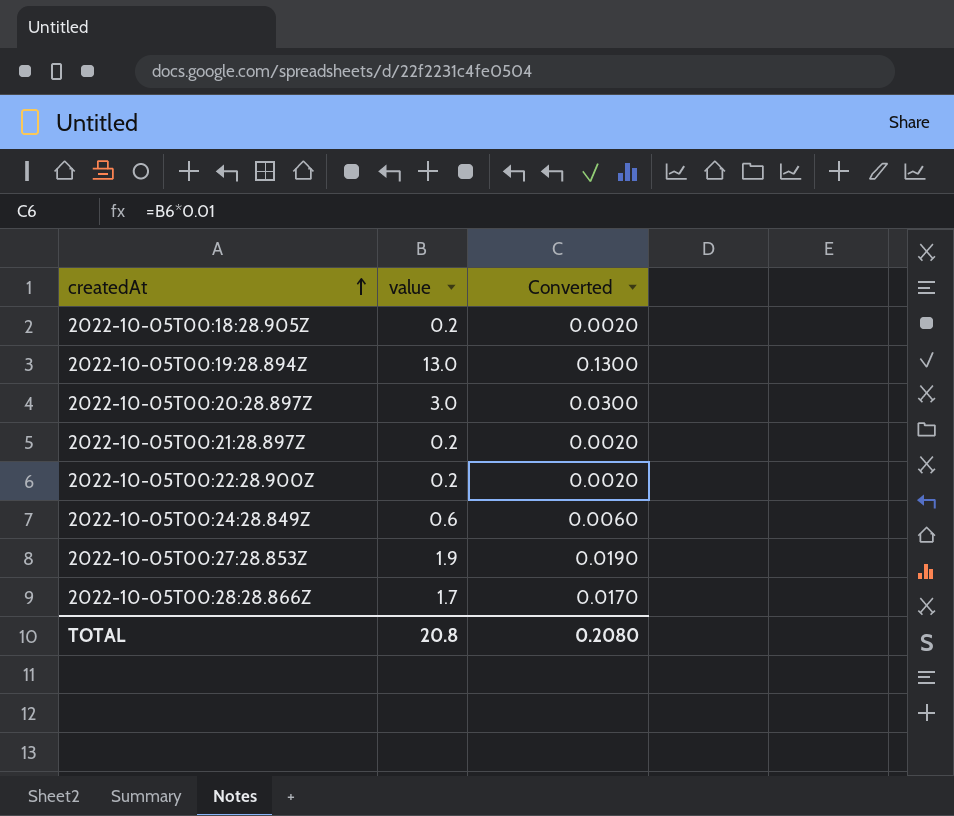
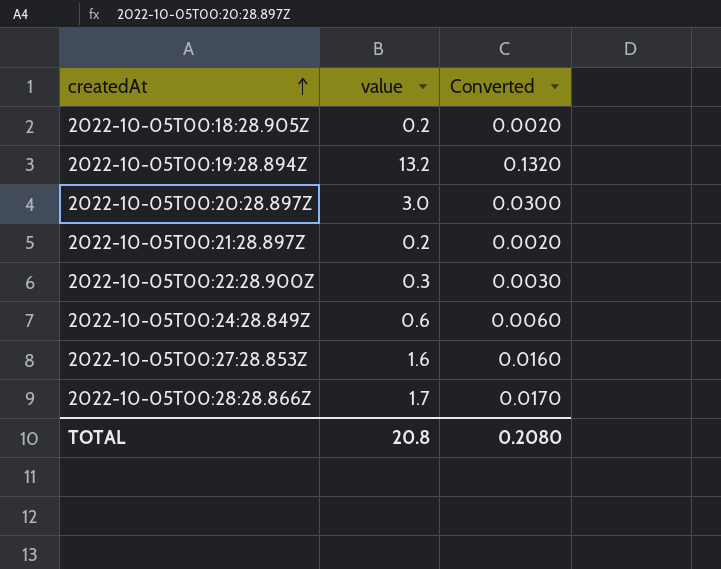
2022-10-05T00:19:28.894Z | value: 13.0 -> 13.2
2022-10-05T00:19:28.894Z | Converted: 0.1300 -> 0.1320
2022-10-05T00:22:28.900Z | value: 0.2 -> 0.3
2022-10-05T00:22:28.900Z | Converted: 0.0020 -> 0.0030
2022-10-05T00:27:28.853Z | value: 1.9 -> 1.6
2022-10-05T00:27:28.853Z | Converted: 0.0190 -> 0.0160

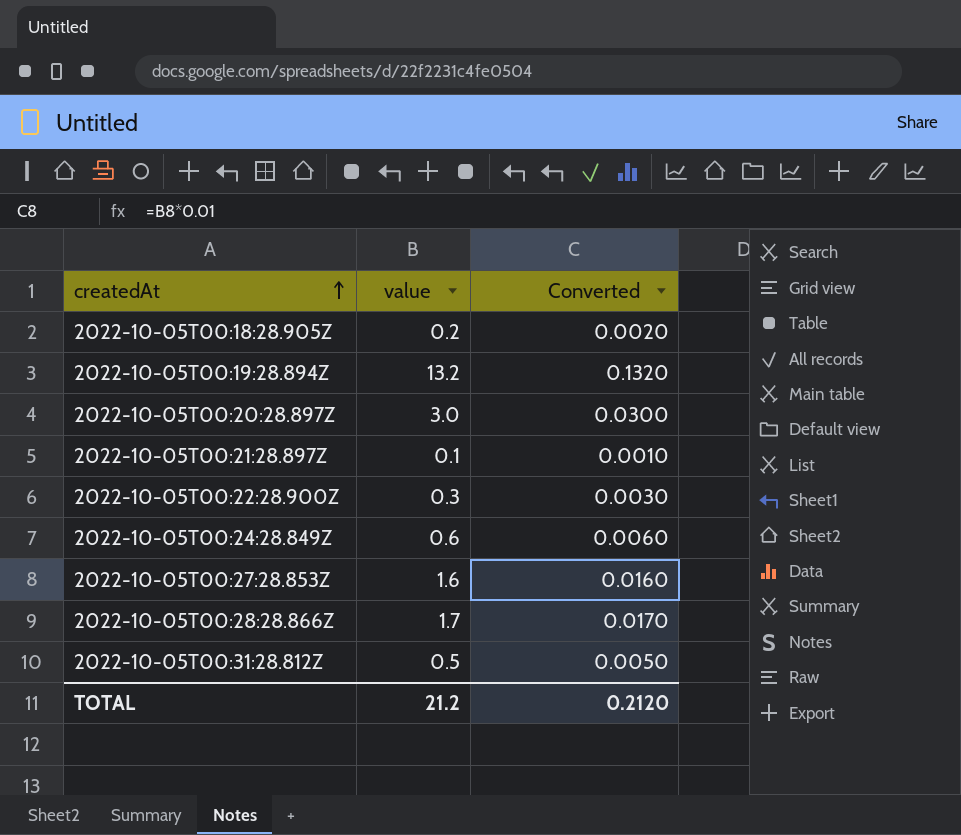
2022-10-05T00:21:28.897Z | value: 0.2 -> 0.1
2022-10-05T00:21:28.897Z | Converted: 0.0020 -> 0.0010
row 2022-10-05T00:31:28.812Z: none -> 0.5 | 0.0050
TOTAL | value: 20.8 -> 21.2
TOTAL | Converted: 0.2080 -> 0.2120

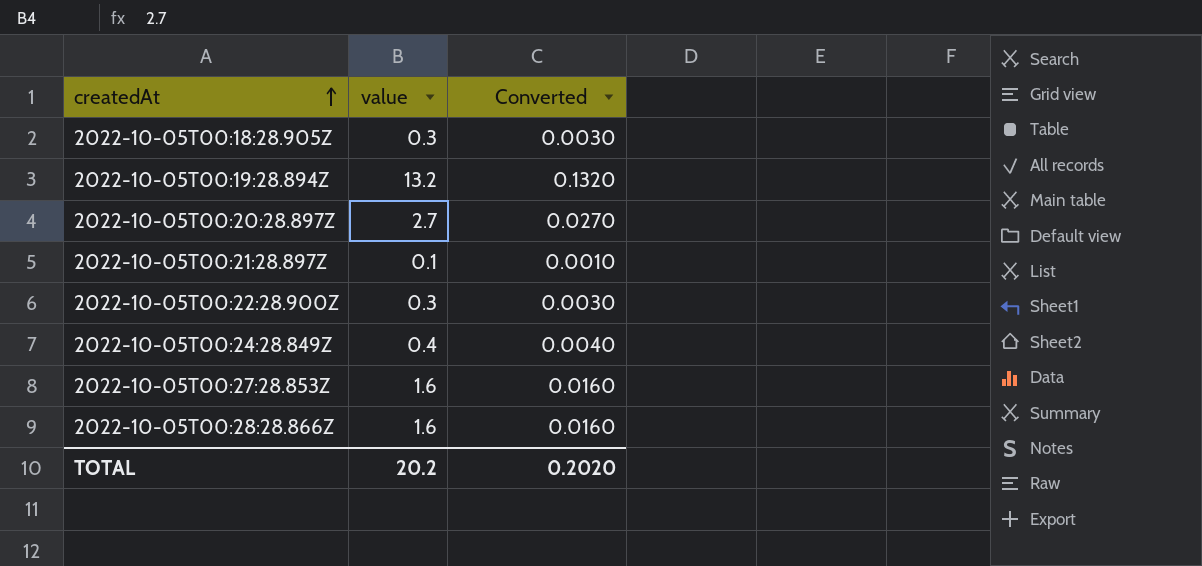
row 2022-10-05T00:31:28.812Z: 0.5 | 0.0050 -> none
2022-10-05T00:18:28.905Z | value: 0.2 -> 0.3
2022-10-05T00:18:28.905Z | Converted: 0.0020 -> 0.0030
2022-10-05T00:20:28.897Z | value: 3.0 -> 2.7
2022-10-05T00:20:28.897Z | Converted: 0.0300 -> 0.0270
2022-10-05T00:24:28.849Z | value: 0.6 -> 0.4
2022-10-05T00:24:28.849Z | Converted: 0.0060 -> 0.0040
2022-10-05T00:28:28.866Z | value: 1.7 -> 1.6
2022-10-05T00:28:28.866Z | Converted: 0.0170 -> 0.0160
TOTAL | value: 21.2 -> 20.2
TOTAL | Converted: 0.2120 -> 0.2020

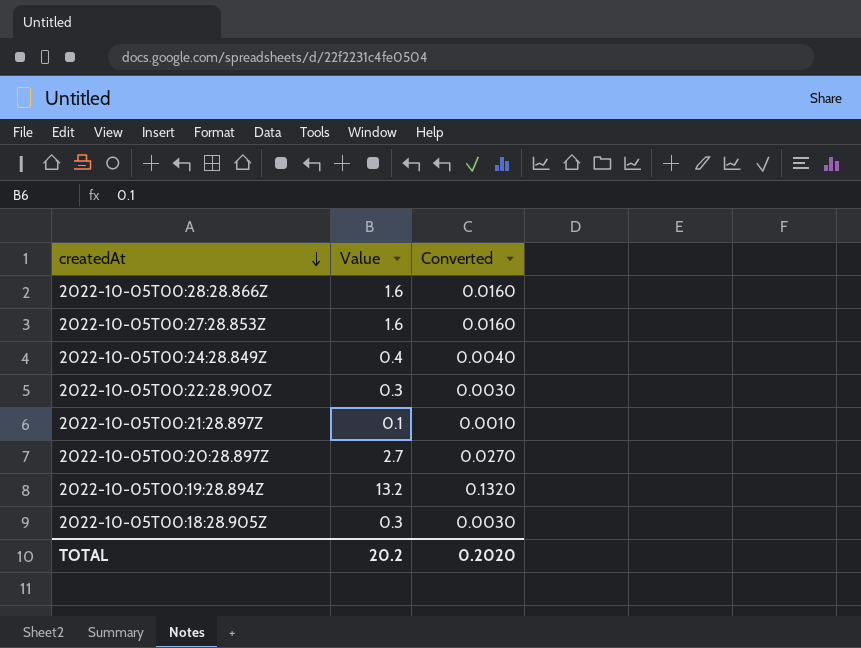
row order: createdAt ascending -> createdAt descending
column name: value -> Value

